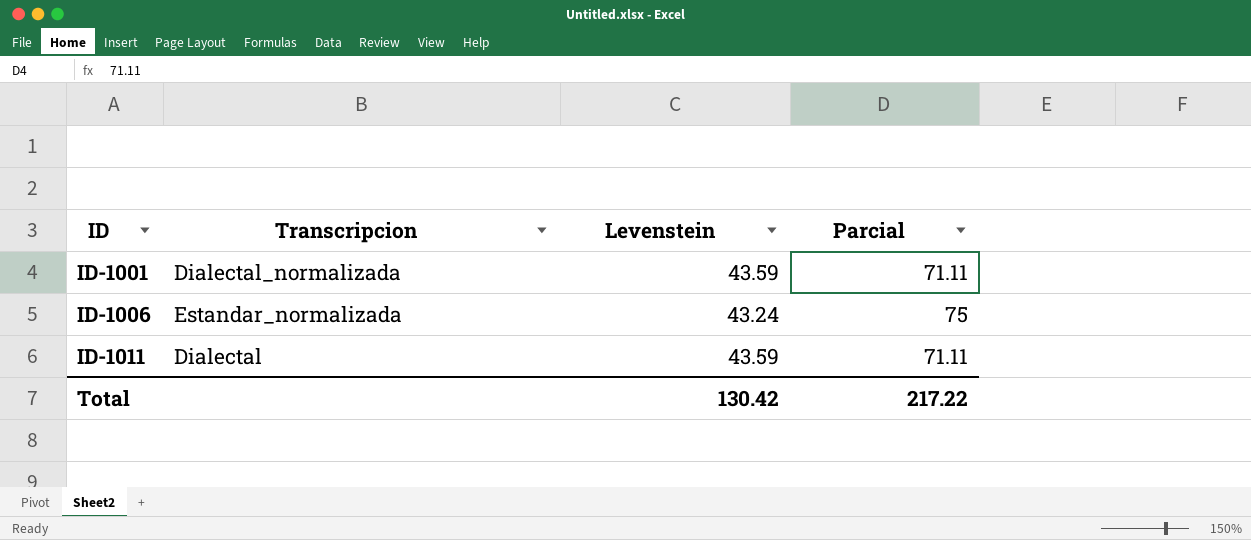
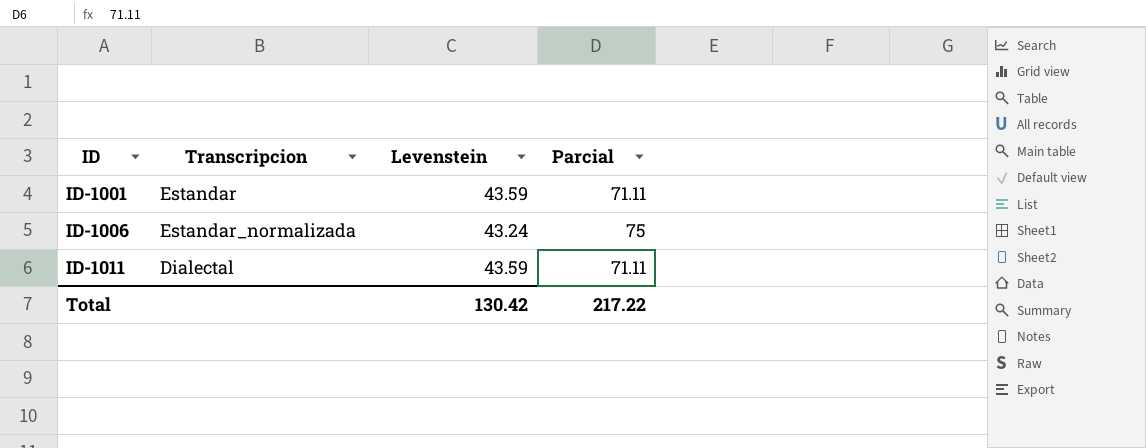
ID-1001 | Transcripcion: Dialectal_normalizada -> Estandar

